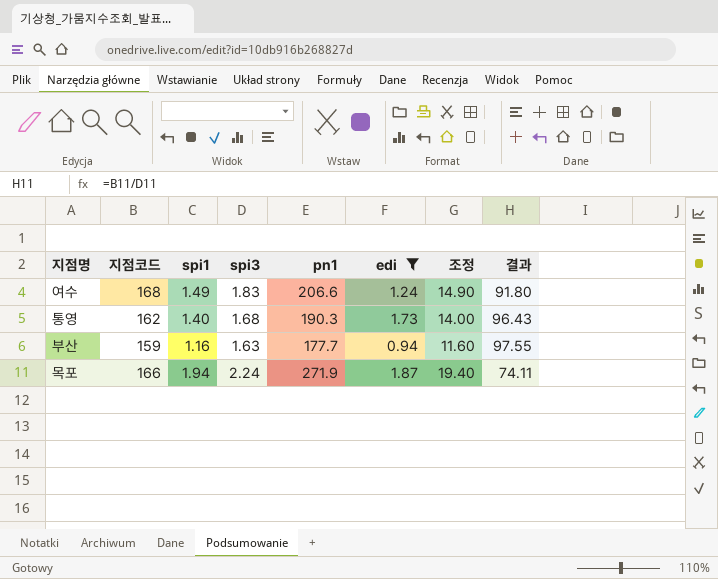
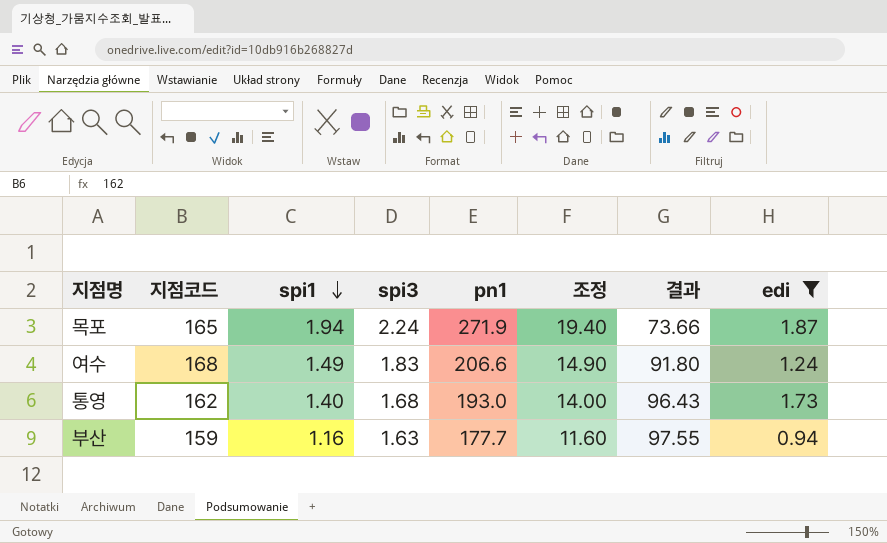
row order: none -> spi1 descending
column edi | position: 6 -> 8
목포 | 지점코드: 166 -> 165
목포 | 결과: 74.11 -> 73.66
통영 | pn1: 190.3 -> 193.0

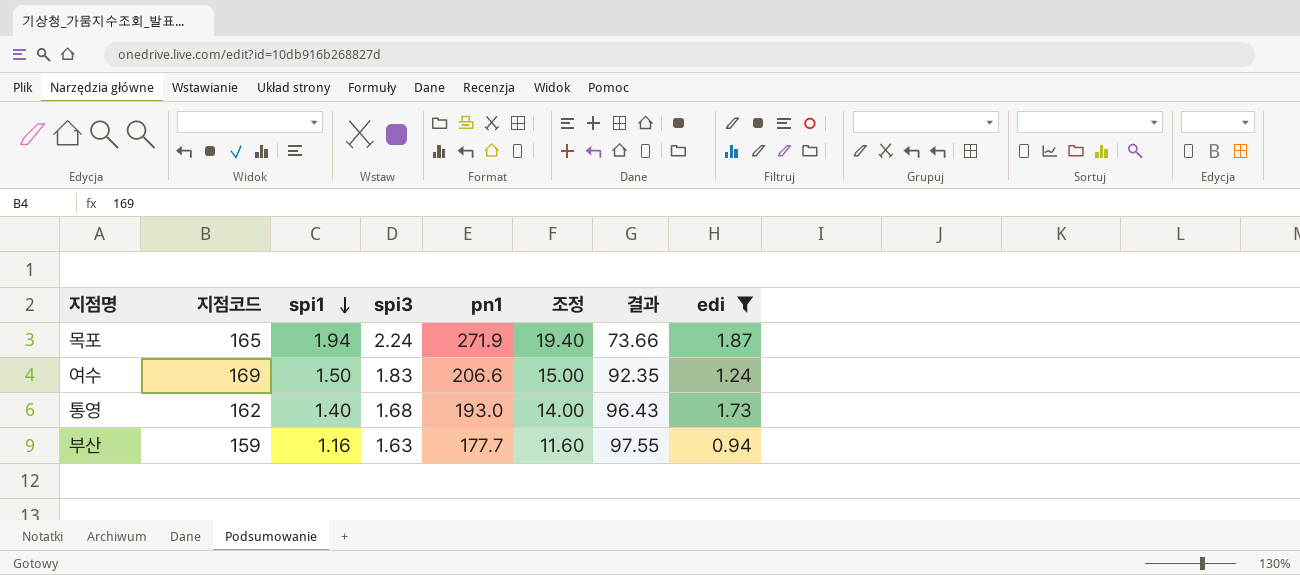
여수 | 지점코드: 168 -> 169
여수 | spi1: 1.49 -> 1.50
여수 | 조정: 14.90 -> 15.00
여수 | 결과: 91.80 -> 92.35

